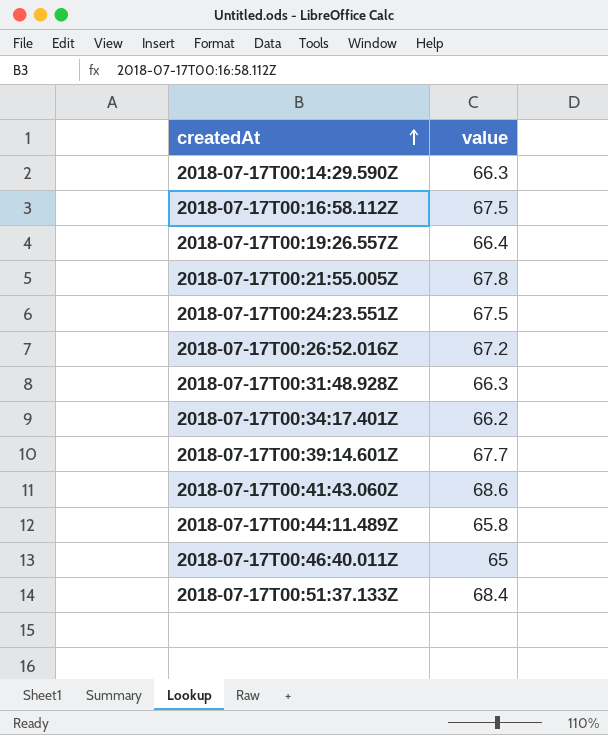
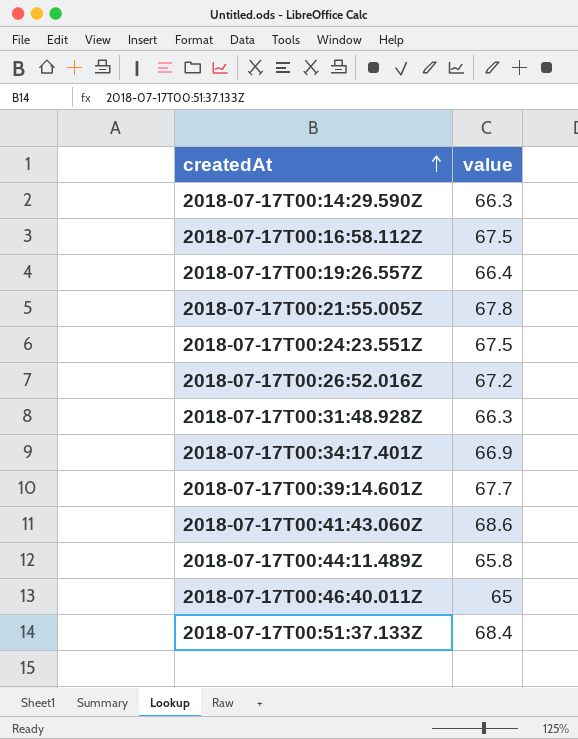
2018-07-17T00:34:17.401Z | value: 66.2 -> 66.9

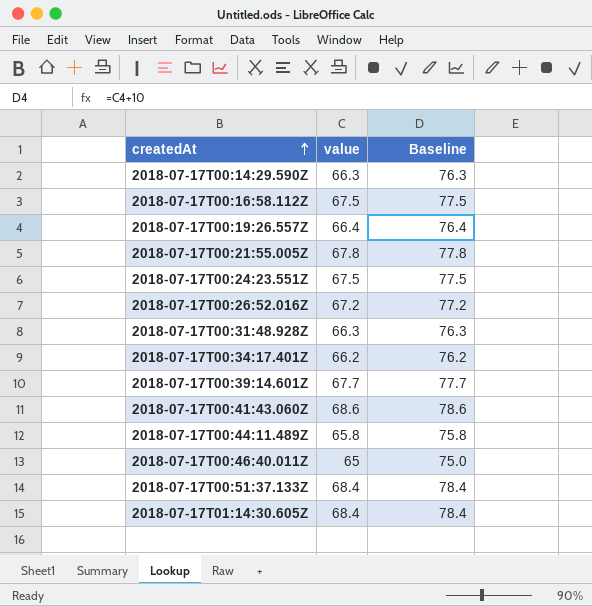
column Baseline | formula: none -> [value] + 10
2018-07-17T00:34:17.401Z | value: 66.9 -> 66.2
row 2018-07-17T01:14:30.605Z: none -> 68.4 | 78.4

